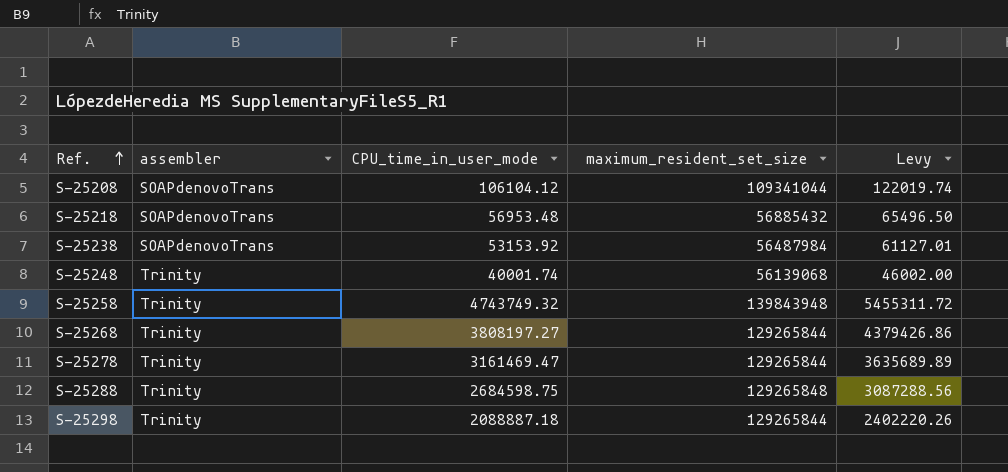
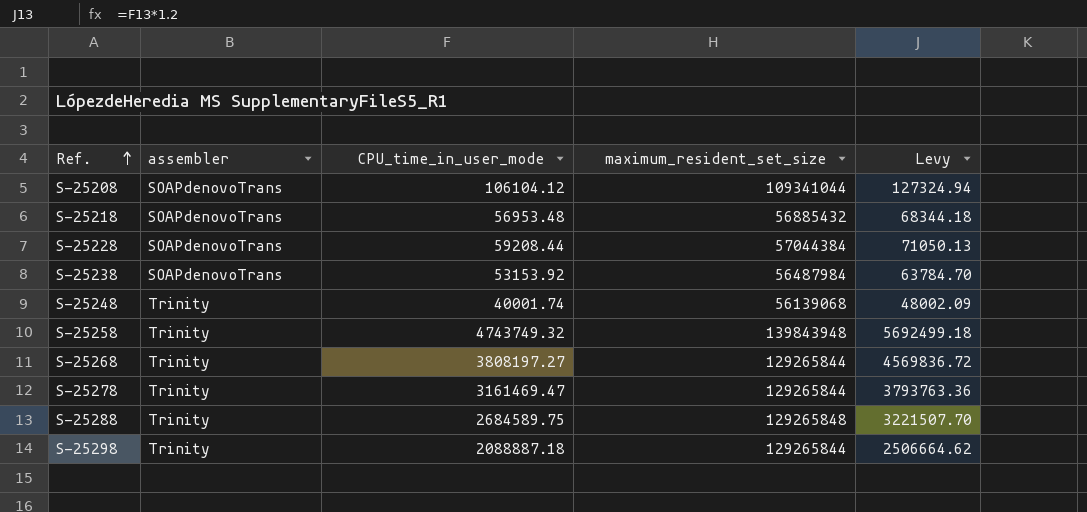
column Levy | formula: [CPU_time_in_user_mode] * 1.15 -> [CPU_time_in_user_mode] * 1.2
row S-25228: none -> SOAPdenovoTrans | 59208.44 | 57044384 | 71050.13
S-25288 | CPU_time_in_user_mode: 2684598.75 -> 2684589.75

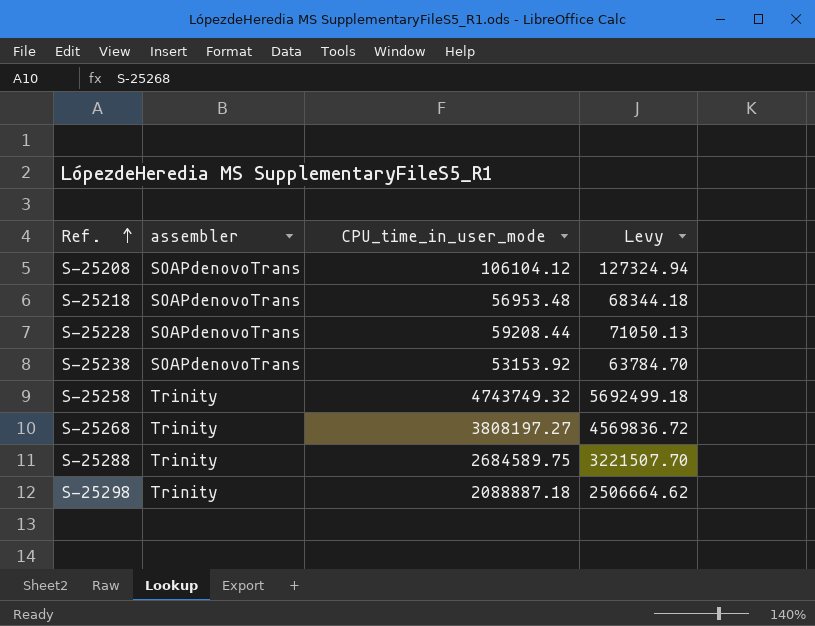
column maximum_resident_set_size | position: 4 -> none
row S-25248: Trinity | 40001.74 | 56139068 | 48002.09 -> none
row S-25278: Trinity | 3161469.47 | 129265844 | 3793763.36 -> none

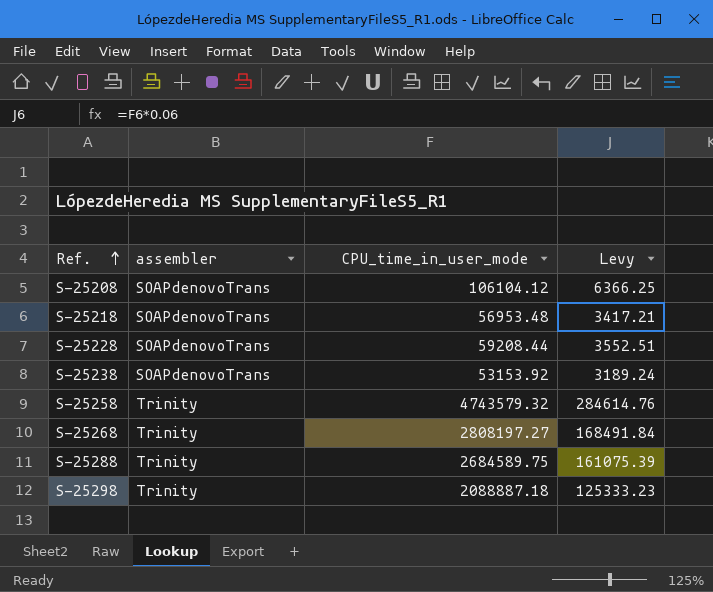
column Levy | formula: [CPU_time_in_user_mode] * 1.2 -> [CPU_time_in_user_mode] * 0.06
S-25258 | CPU_time_in_user_mode: 4743749.32 -> 4743579.32
S-25268 | CPU_time_in_user_mode: 3808197.27 -> 2808197.27

